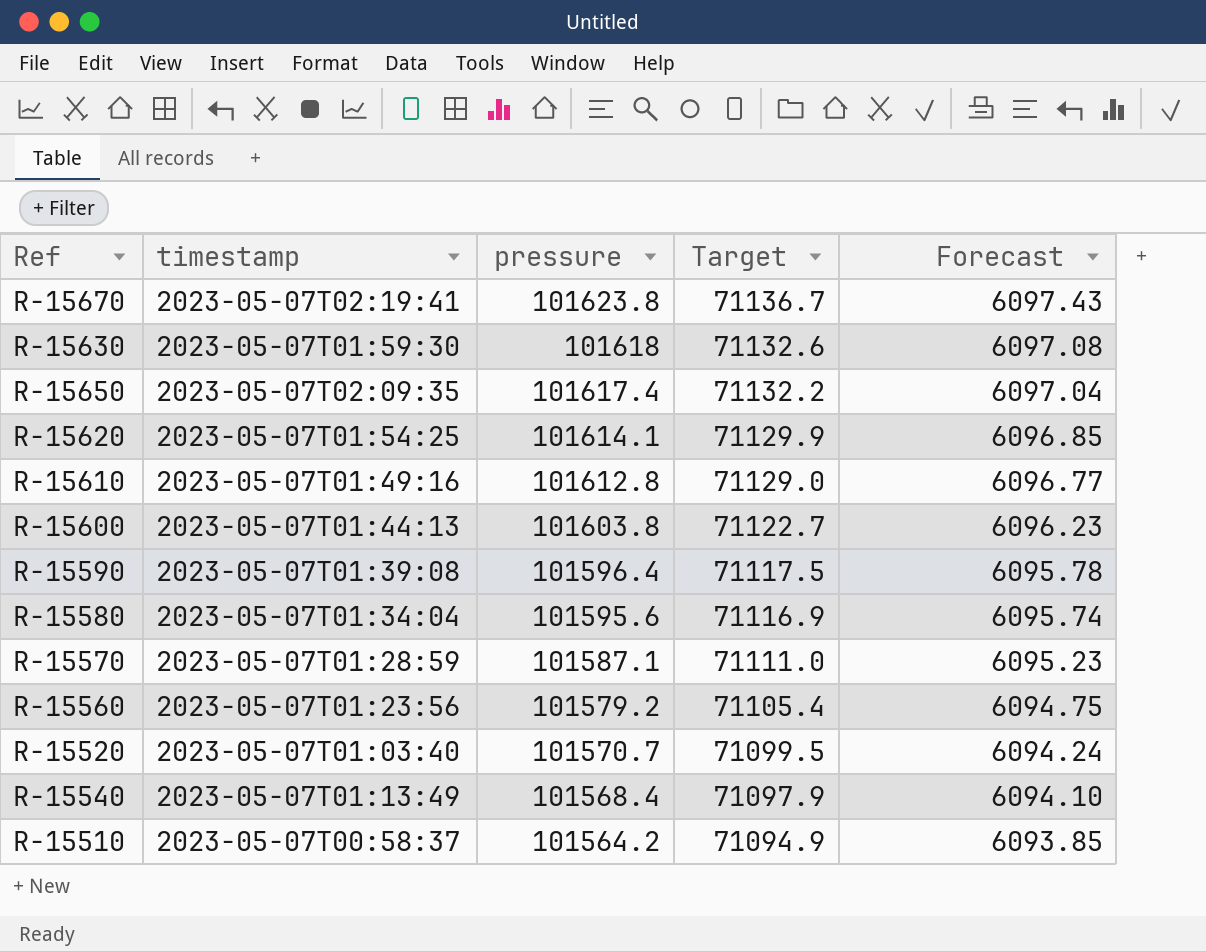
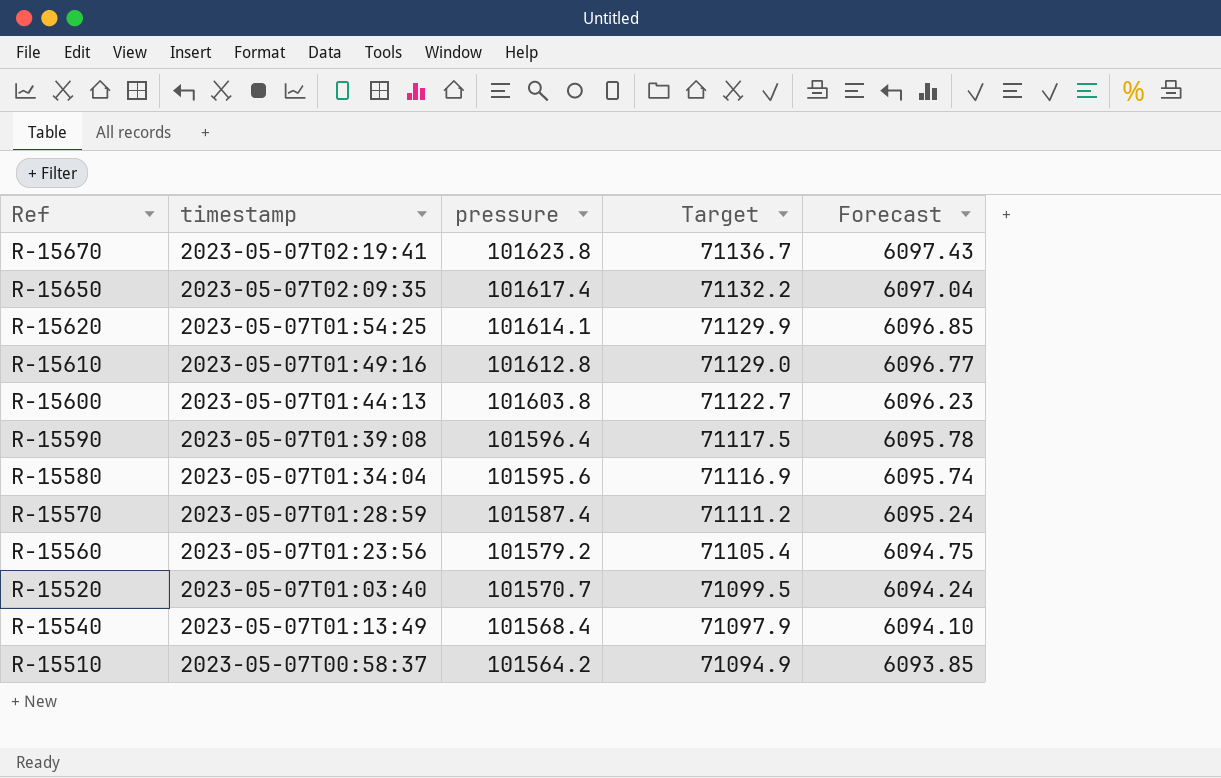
row R-15630: 2023-05-07T01:59:30 | 101618 | 71132.6 | 6097.08 -> none
R-15570 | pressure: 101587.1 -> 101587.4
R-15570 | Target: 71111.0 -> 71111.2
R-15570 | Forecast: 6095.23 -> 6095.24

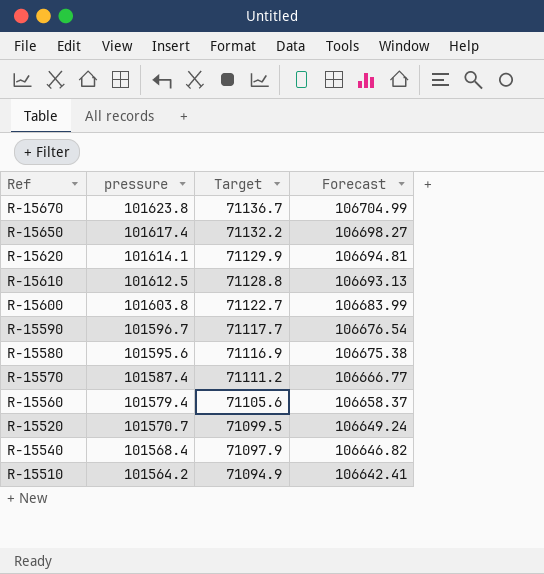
column timestamp | position: 2 -> none
column Forecast | formula: [pressure] * 0.06 -> [pressure] * 1.05
R-15610 | pressure: 101612.8 -> 101612.5
R-15610 | Target: 71129.0 -> 71128.8
R-15590 | pressure: 101596.4 -> 101596.7
R-15590 | Target: 71117.5 -> 71117.7
R-15560 | pressure: 101579.2 -> 101579.4
R-15560 | Target: 71105.4 -> 71105.6

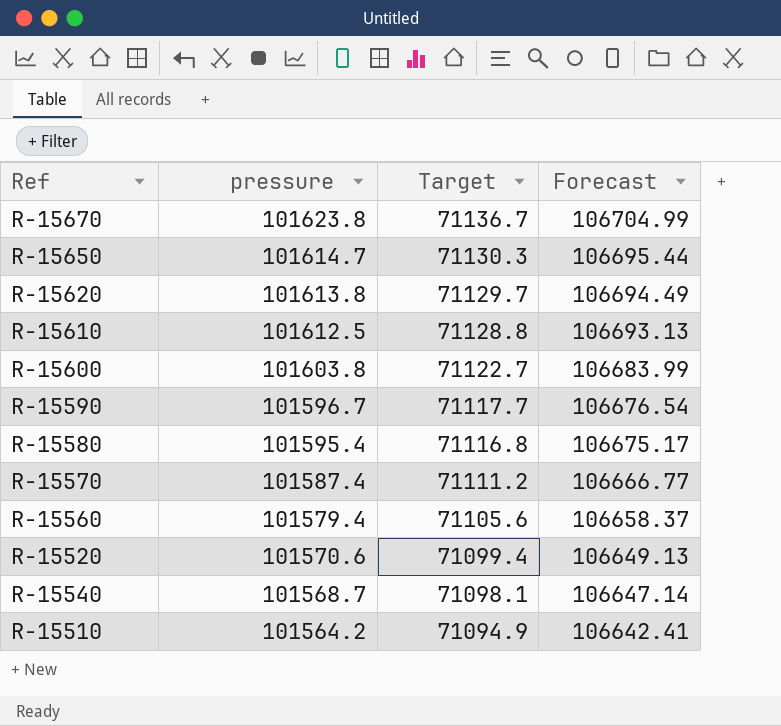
R-15650 | pressure: 101617.4 -> 101614.7
R-15650 | Target: 71132.2 -> 71130.3
R-15650 | Forecast: 106698.27 -> 106695.44
R-15620 | pressure: 101614.1 -> 101613.8
R-15620 | Target: 71129.9 -> 71129.7
R-15620 | Forecast: 106694.81 -> 106694.49
R-15580 | pressure: 101595.6 -> 101595.4
R-15580 | Target: 71116.9 -> 71116.8
R-15580 | Forecast: 106675.38 -> 106675.17
R-15520 | pressure: 101570.7 -> 101570.6
R-15520 | Target: 71099.5 -> 71099.4
R-15520 | Forecast: 106649.24 -> 106649.13
R-15540 | pressure: 101568.4 -> 101568.7
R-15540 | Target: 71097.9 -> 71098.1
R-15540 | Forecast: 106646.82 -> 106647.14

